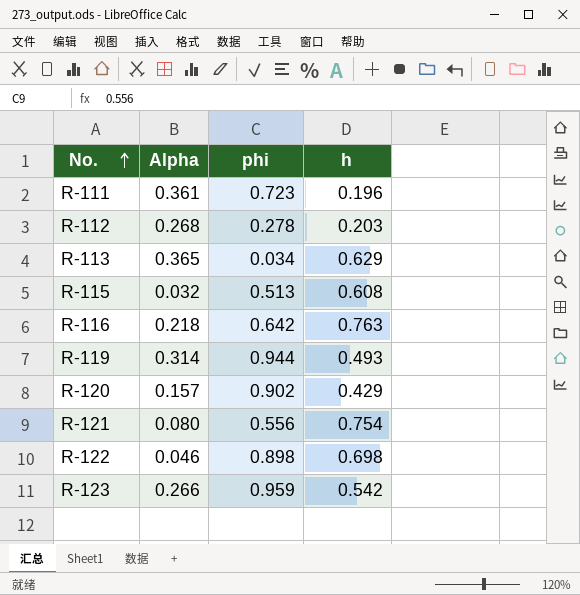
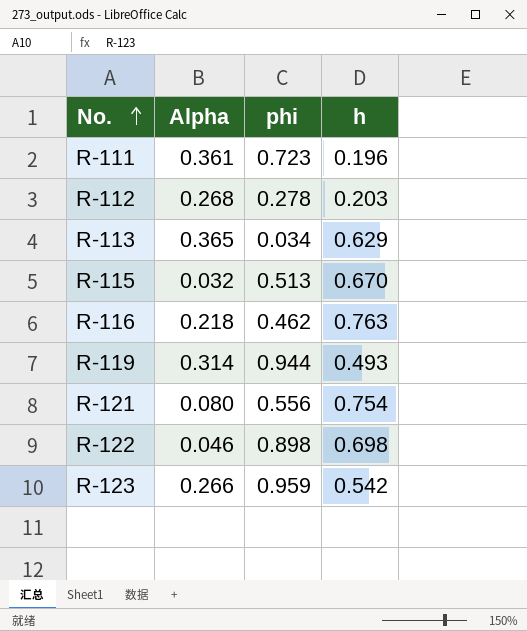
row R-120: 0.157 | 0.902 | 0.429 -> none
R-115 | h: 0.608 -> 0.670
R-116 | phi: 0.642 -> 0.462

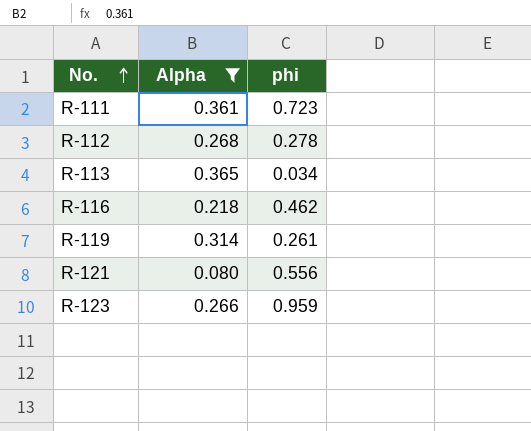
filter: none -> Alpha >= 0.080
column h | position: 4 -> none
R-119 | phi: 0.944 -> 0.261

